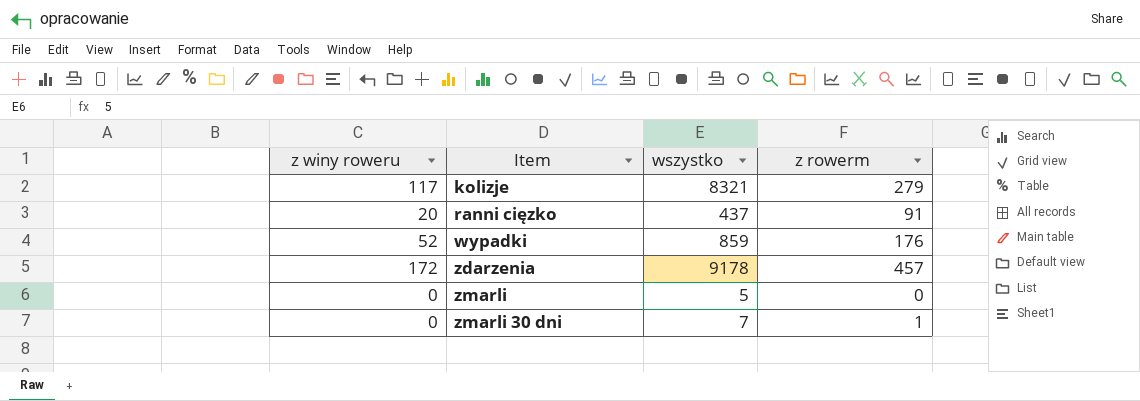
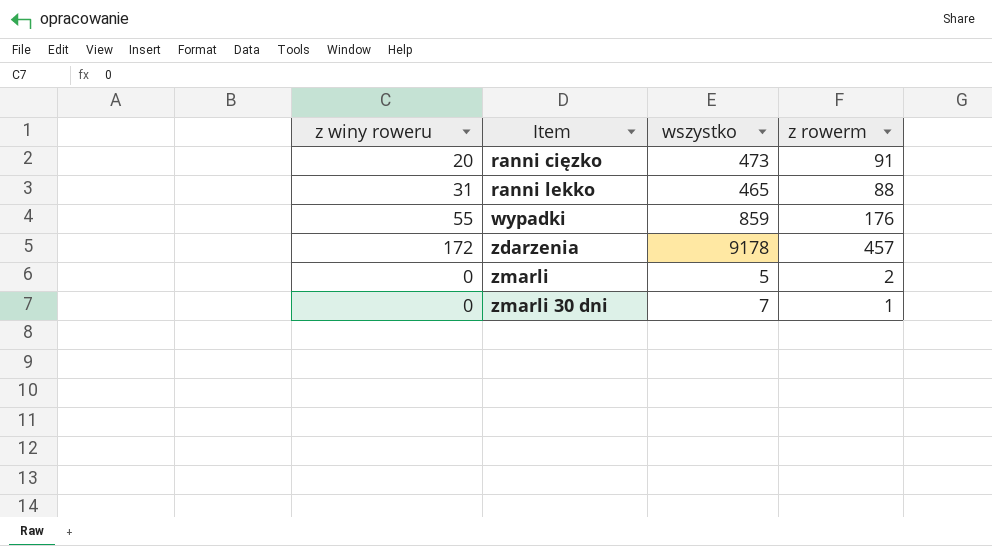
row kolizje: 117 | 8321 | 279 -> none
ranni cięzko | wszystko: 437 -> 473
row ranni lekko: none -> 31 | 465 | 88
wypadki | z winy roweru: 52 -> 55
zmarli | z rowerm: 0 -> 2

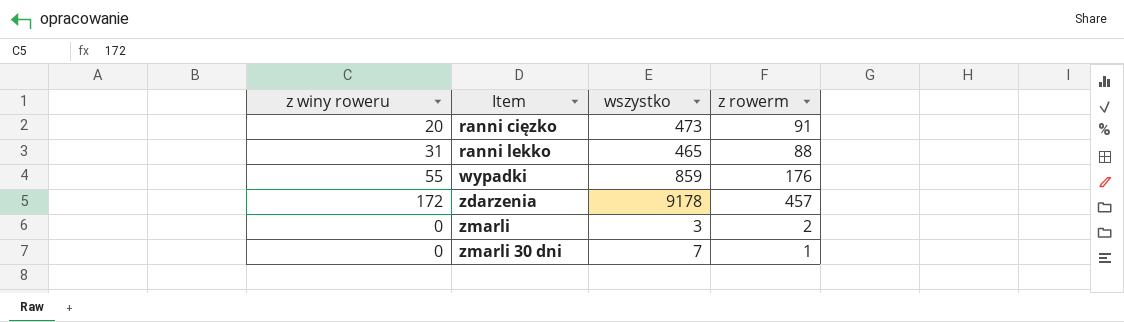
zmarli | wszystko: 5 -> 3

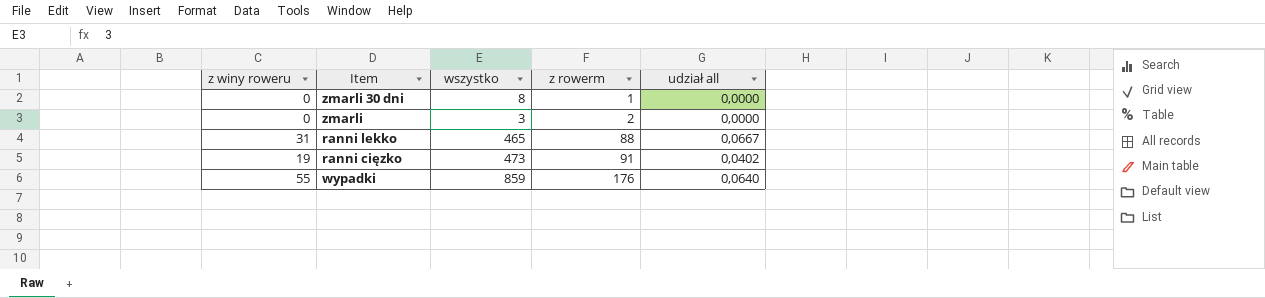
row order: Item ascending -> z rowerm ascending
column udział all | formula: none -> [z winy roweru] / [wszystko]
row zdarzenia: 172 | 9178 | 457 -> none
zmarli 30 dni | wszystko: 7 -> 8
ranni cięzko | z winy roweru: 20 -> 19

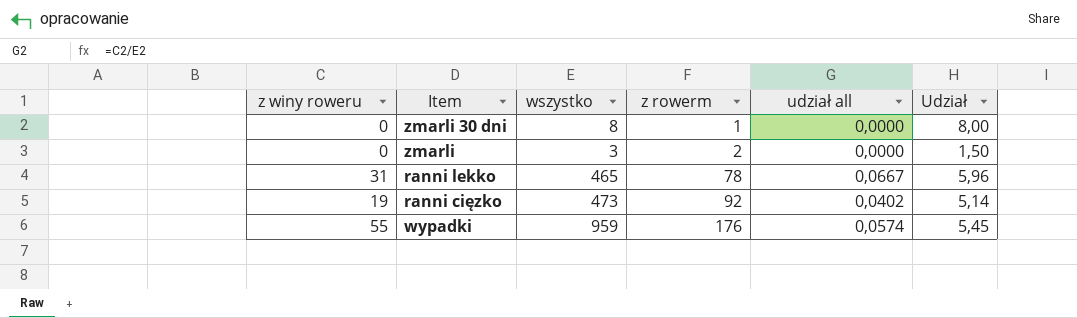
column Udział | formula: none -> [wszystko] / [z rowerm]
ranni lekko | z rowerm: 88 -> 78
ranni cięzko | z rowerm: 91 -> 92
wypadki | wszystko: 859 -> 959
wypadki | udział all: 0,0640 -> 0,0574

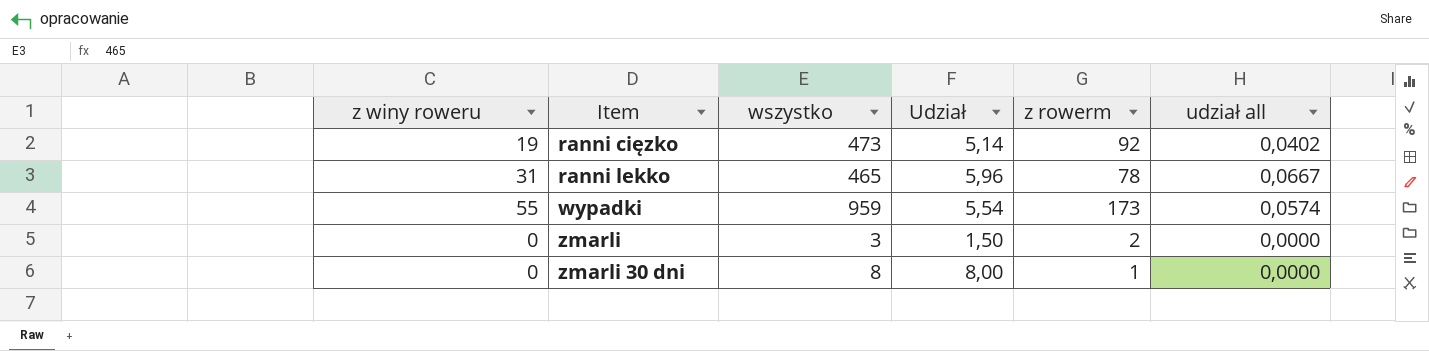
row order: z rowerm ascending -> Item ascending
column Udział | position: 6 -> 4
wypadki | Udział: 5,45 -> 5,54
wypadki | z rowerm: 176 -> 173

